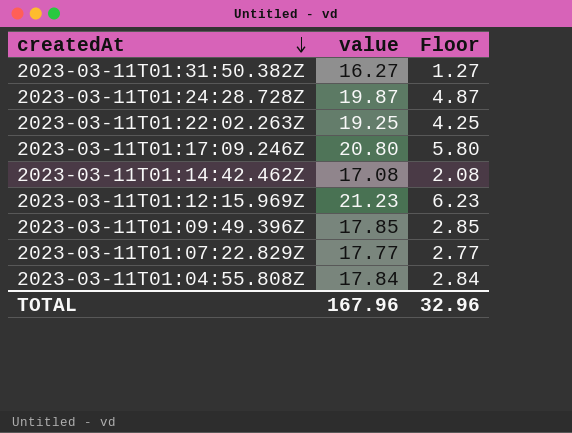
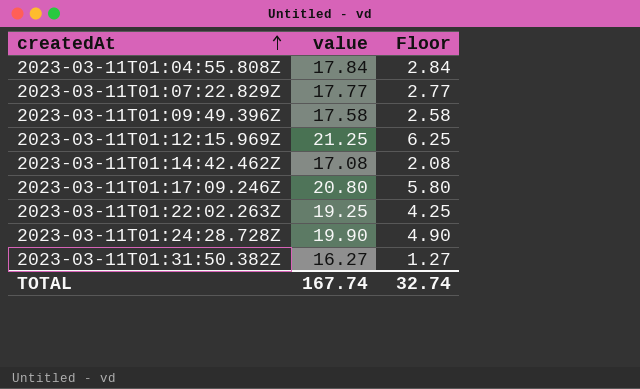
row order: createdAt descending -> createdAt ascending
2023-03-11T01:09:49.396Z | value: 17.85 -> 17.58
2023-03-11T01:09:49.396Z | Floor: 2.85 -> 2.58
2023-03-11T01:12:15.969Z | value: 21.23 -> 21.25
2023-03-11T01:12:15.969Z | Floor: 6.23 -> 6.25
2023-03-11T01:24:28.728Z | value: 19.87 -> 19.90
2023-03-11T01:24:28.728Z | Floor: 4.87 -> 4.90
TOTAL | value: 167.96 -> 167.74
TOTAL | Floor: 32.96 -> 32.74

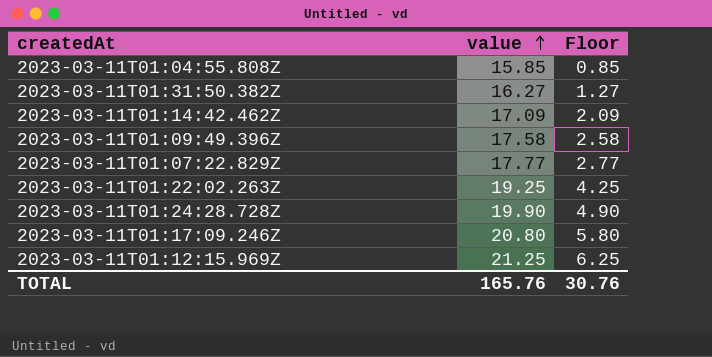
row order: createdAt ascending -> value ascending
2023-03-11T01:04:55.808Z | value: 17.84 -> 15.85
2023-03-11T01:04:55.808Z | Floor: 2.84 -> 0.85
2023-03-11T01:14:42.462Z | value: 17.08 -> 17.09
2023-03-11T01:14:42.462Z | Floor: 2.08 -> 2.09
TOTAL | value: 167.74 -> 165.76
TOTAL | Floor: 32.74 -> 30.76

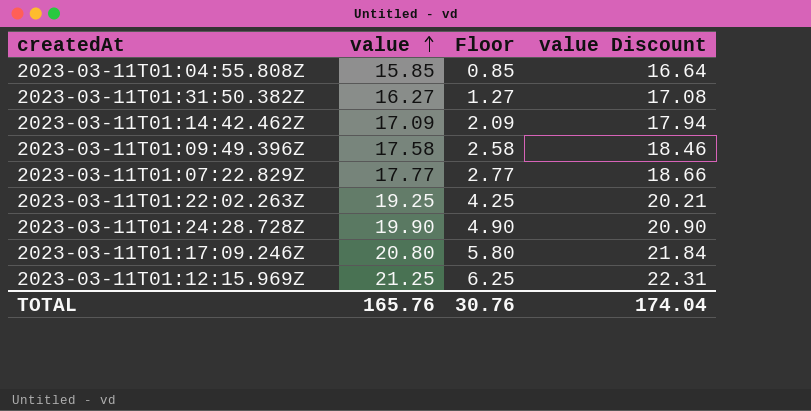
column value Discount | formula: none -> [value] * 1.05

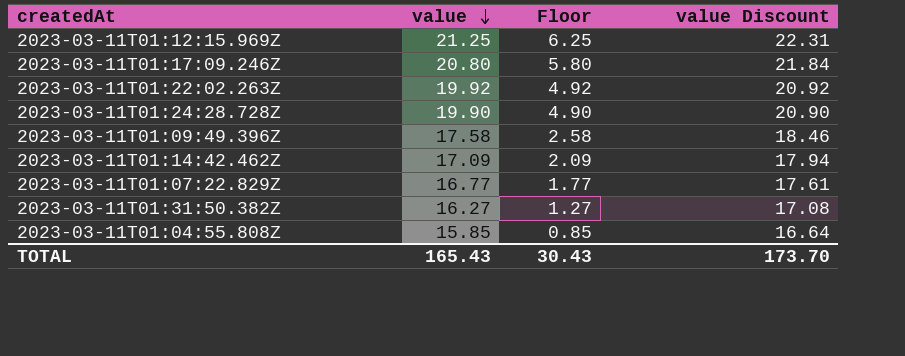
row order: value ascending -> value descending
2023-03-11T01:22:02.263Z | value: 19.25 -> 19.92
2023-03-11T01:22:02.263Z | Floor: 4.25 -> 4.92
2023-03-11T01:22:02.263Z | value Discount: 20.21 -> 20.92
2023-03-11T01:07:22.829Z | value: 17.77 -> 16.77
2023-03-11T01:07:22.829Z | Floor: 2.77 -> 1.77
2023-03-11T01:07:22.829Z | value Discount: 18.66 -> 17.61
TOTAL | value: 165.76 -> 165.43
TOTAL | Floor: 30.76 -> 30.43
TOTAL | value Discount: 174.04 -> 173.70

